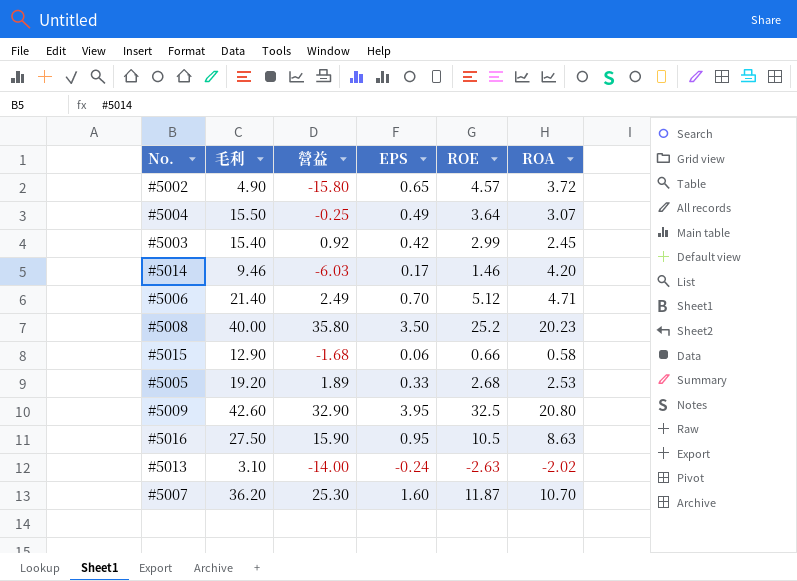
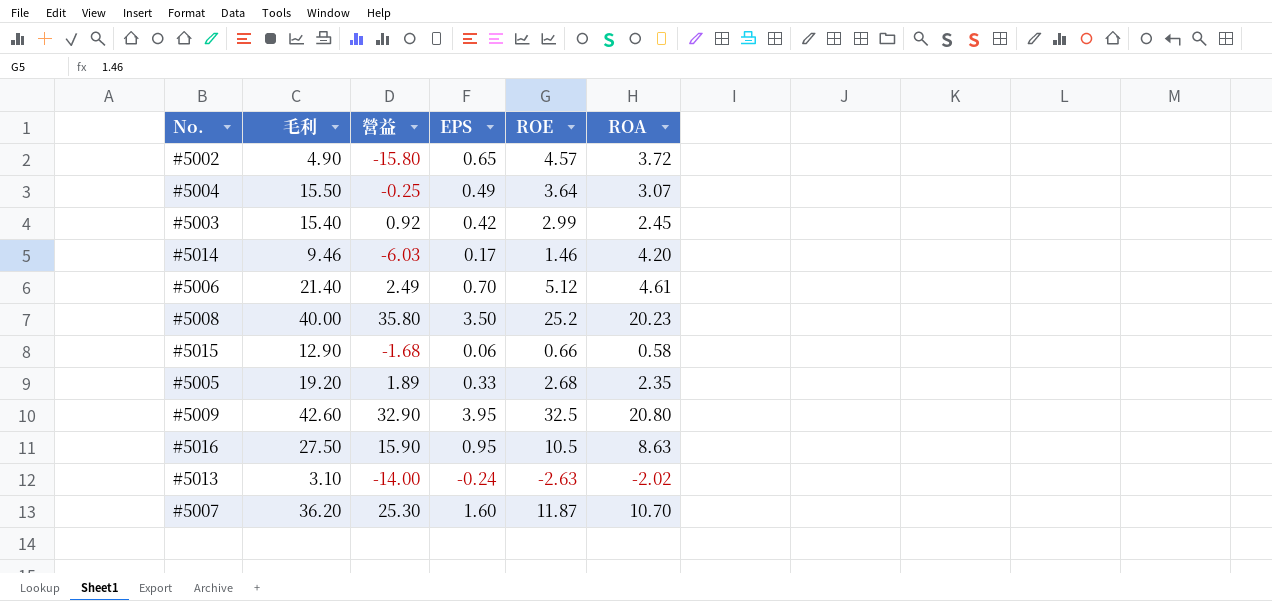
#5006 | ROA: 4.71 -> 4.61
#5005 | ROA: 2.53 -> 2.35

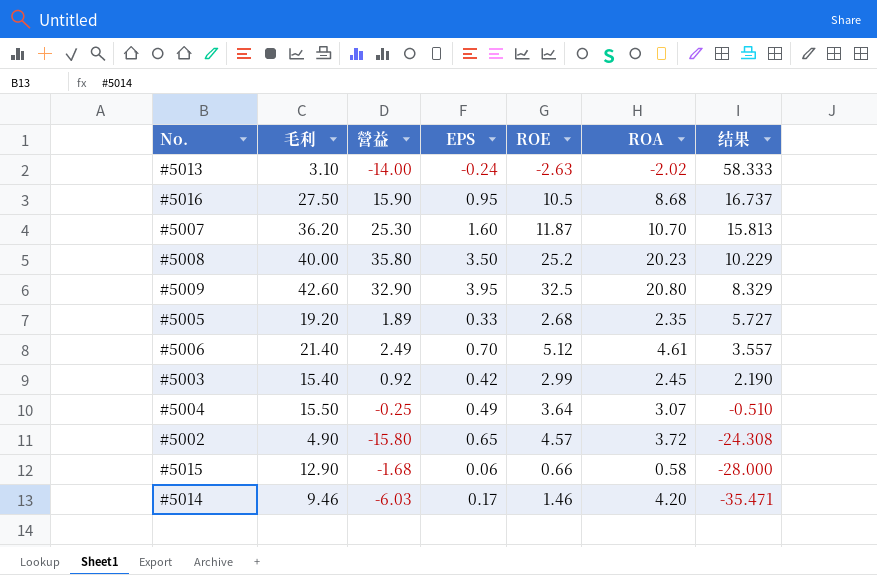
row order: none -> 结果 descending
column 结果 | formula: none -> [營益] / [EPS]
#5016 | ROA: 8.63 -> 8.68

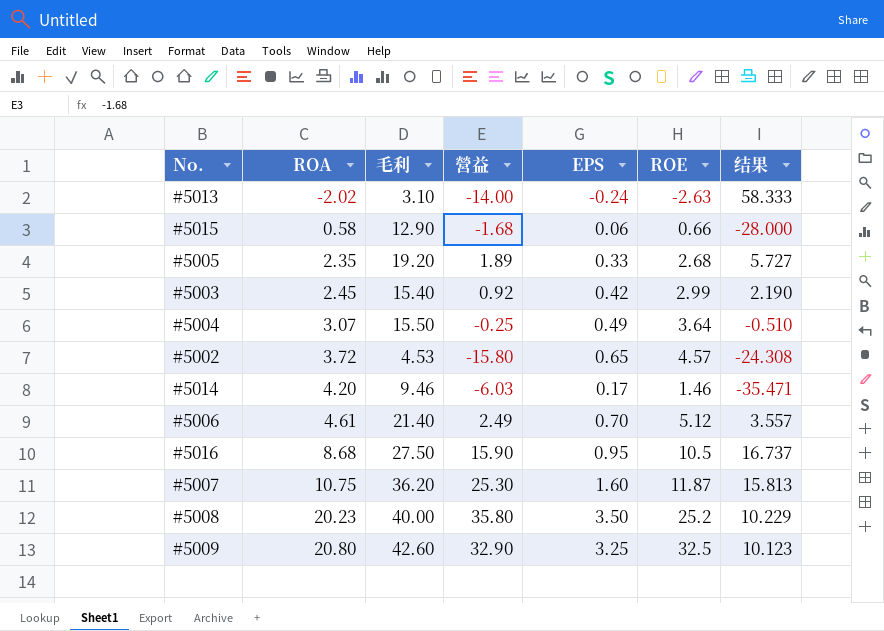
row order: 结果 descending -> ROA ascending
column ROA | position: 6 -> 2
#5002 | 毛利: 4.90 -> 4.53
#5007 | ROA: 10.70 -> 10.75
#5009 | EPS: 3.95 -> 3.25
#5009 | 结果: 8.329 -> 10.123

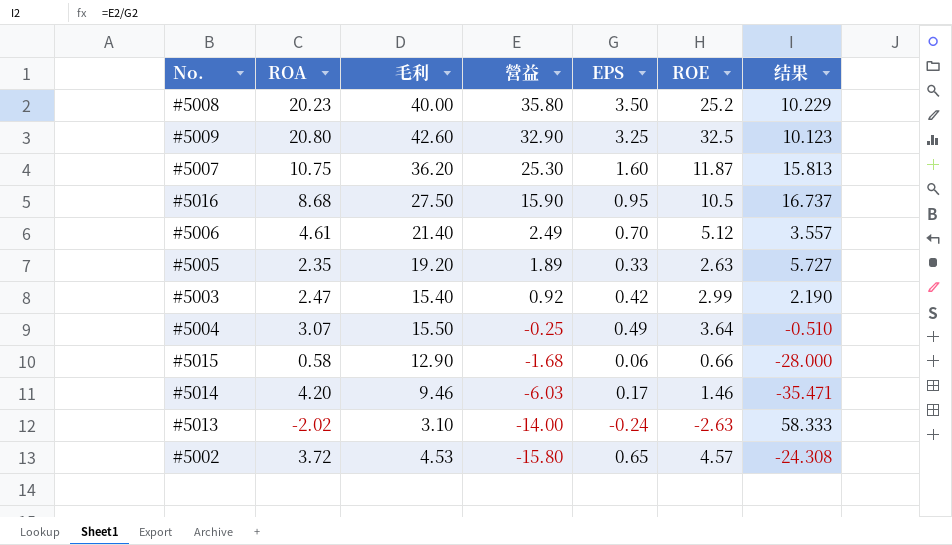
row order: ROA ascending -> 營益 descending
#5005 | ROE: 2.68 -> 2.63
#5003 | ROA: 2.45 -> 2.47

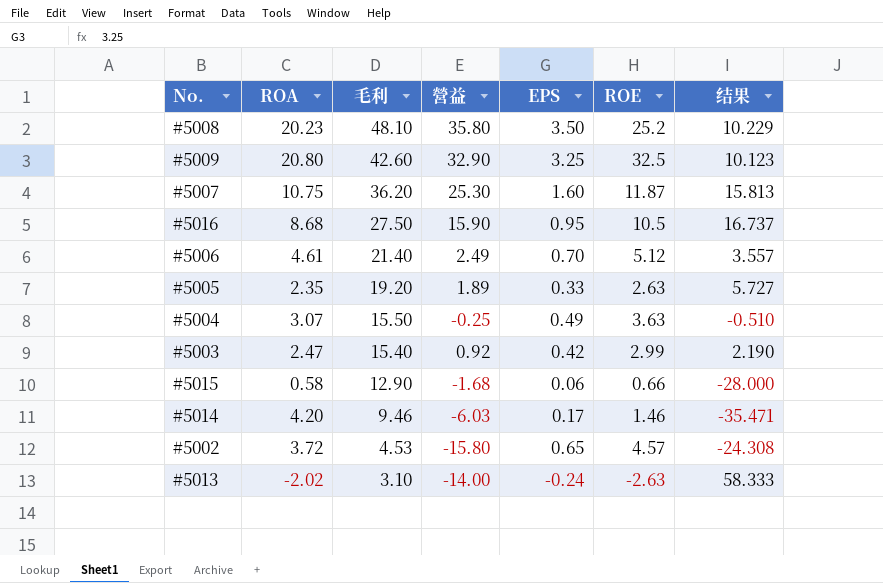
row order: 營益 descending -> 毛利 descending
#5008 | 毛利: 40.00 -> 48.10
#5004 | ROE: 3.64 -> 3.63

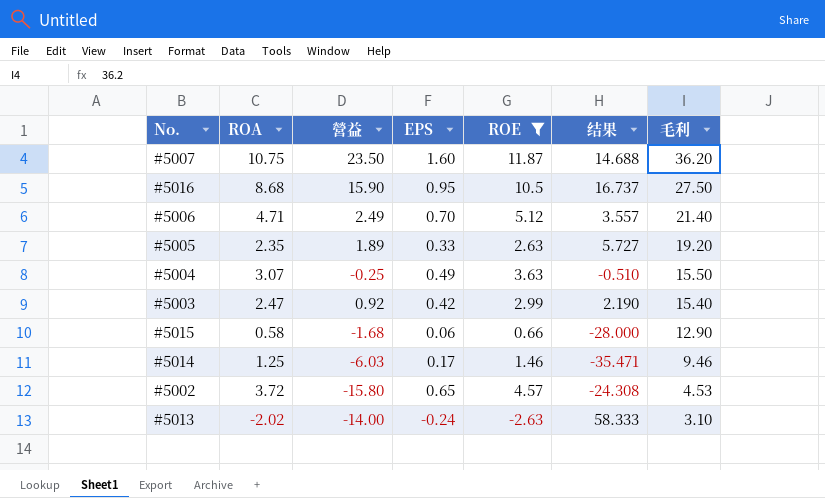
filter: none -> ROE <= 11.87
column 毛利 | position: 3 -> 7
#5007 | 營益: 25.30 -> 23.50
#5007 | 结果: 15.813 -> 14.688
#5006 | ROA: 4.61 -> 4.71
#5014 | ROA: 4.20 -> 1.25

